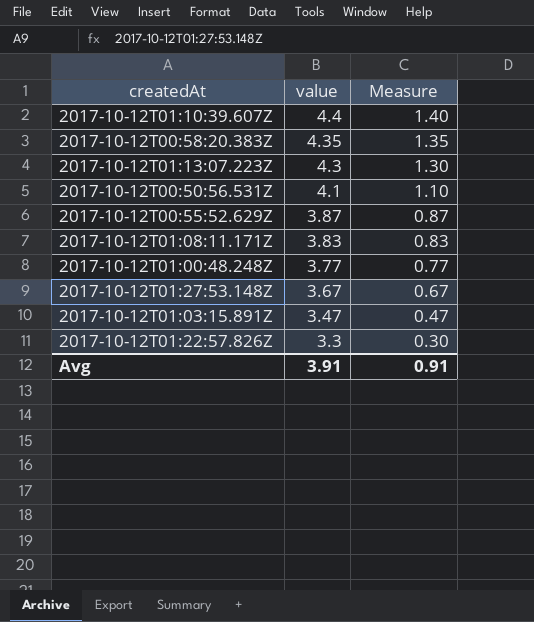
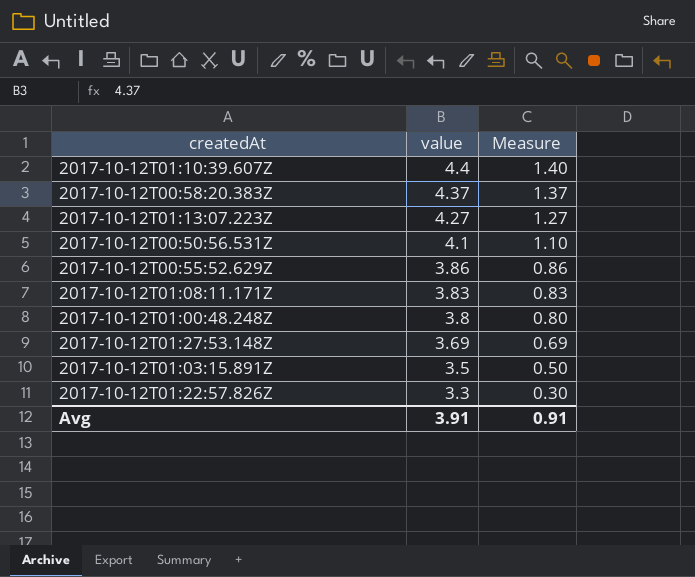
2017-10-12T00:58:20.383Z | value: 4.35 -> 4.37
2017-10-12T00:58:20.383Z | Measure: 1.35 -> 1.37
2017-10-12T01:13:07.223Z | value: 4.3 -> 4.27
2017-10-12T01:13:07.223Z | Measure: 1.30 -> 1.27
2017-10-12T00:55:52.629Z | value: 3.87 -> 3.86
2017-10-12T00:55:52.629Z | Measure: 0.87 -> 0.86
2017-10-12T01:00:48.248Z | value: 3.77 -> 3.8
2017-10-12T01:00:48.248Z | Measure: 0.77 -> 0.80
2017-10-12T01:27:53.148Z | value: 3.67 -> 3.69
2017-10-12T01:27:53.148Z | Measure: 0.67 -> 0.69
2017-10-12T01:03:15.891Z | value: 3.47 -> 3.5
2017-10-12T01:03:15.891Z | Measure: 0.47 -> 0.50

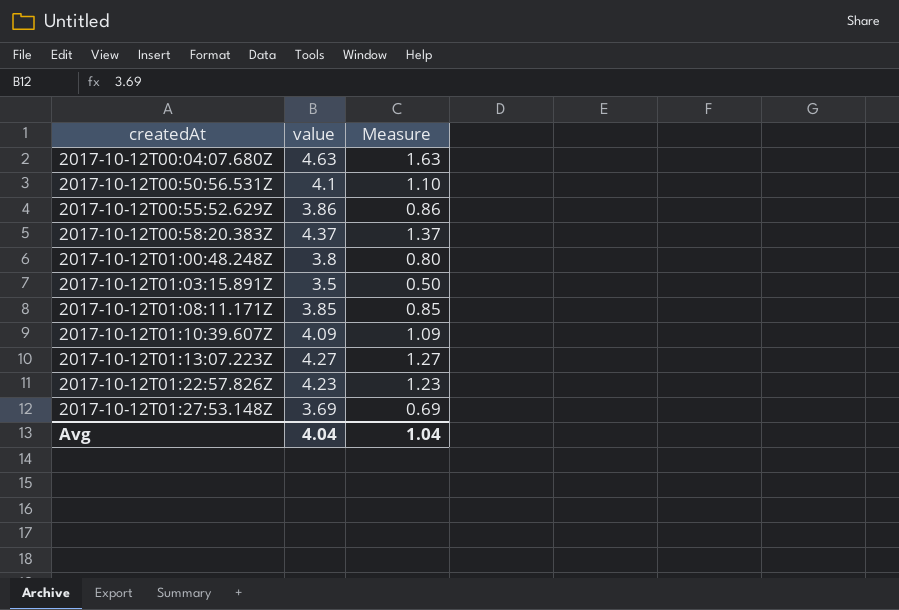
row order: value descending -> createdAt ascending
row 2017-10-12T00:04:07.680Z: none -> 4.63 | 1.63
2017-10-12T01:08:11.171Z | value: 3.83 -> 3.85
2017-10-12T01:08:11.171Z | Measure: 0.83 -> 0.85
2017-10-12T01:10:39.607Z | value: 4.4 -> 4.09
2017-10-12T01:10:39.607Z | Measure: 1.40 -> 1.09
2017-10-12T01:22:57.826Z | value: 3.3 -> 4.23
2017-10-12T01:22:57.826Z | Measure: 0.30 -> 1.23
Avg | value: 3.91 -> 4.04
Avg | Measure: 0.91 -> 1.04

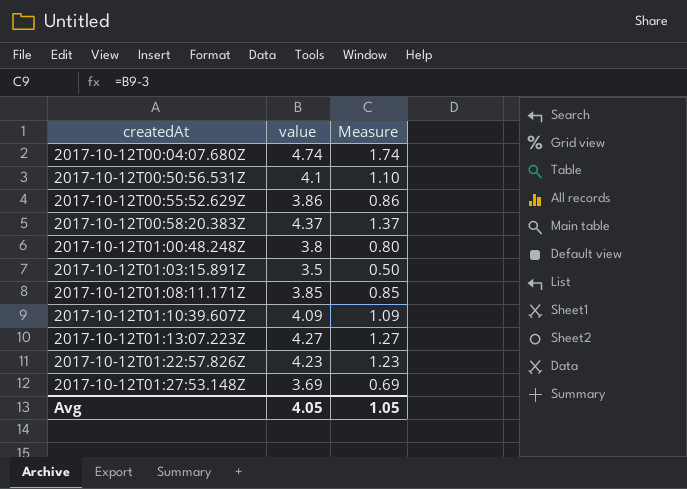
2017-10-12T00:04:07.680Z | value: 4.63 -> 4.74
2017-10-12T00:04:07.680Z | Measure: 1.63 -> 1.74
Avg | value: 4.04 -> 4.05
Avg | Measure: 1.04 -> 1.05

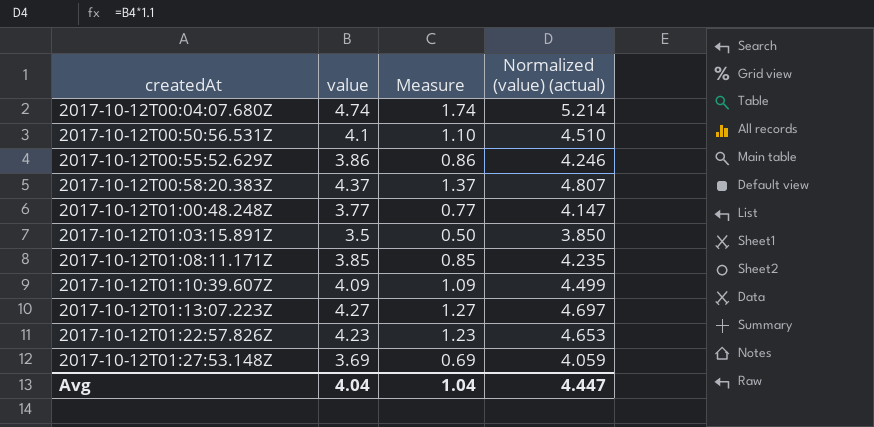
column Normalized (value) (actual) | formula: none -> [value] * 1.1
2017-10-12T01:00:48.248Z | value: 3.8 -> 3.77
2017-10-12T01:00:48.248Z | Measure: 0.80 -> 0.77
Avg | value: 4.05 -> 4.04
Avg | Measure: 1.05 -> 1.04

